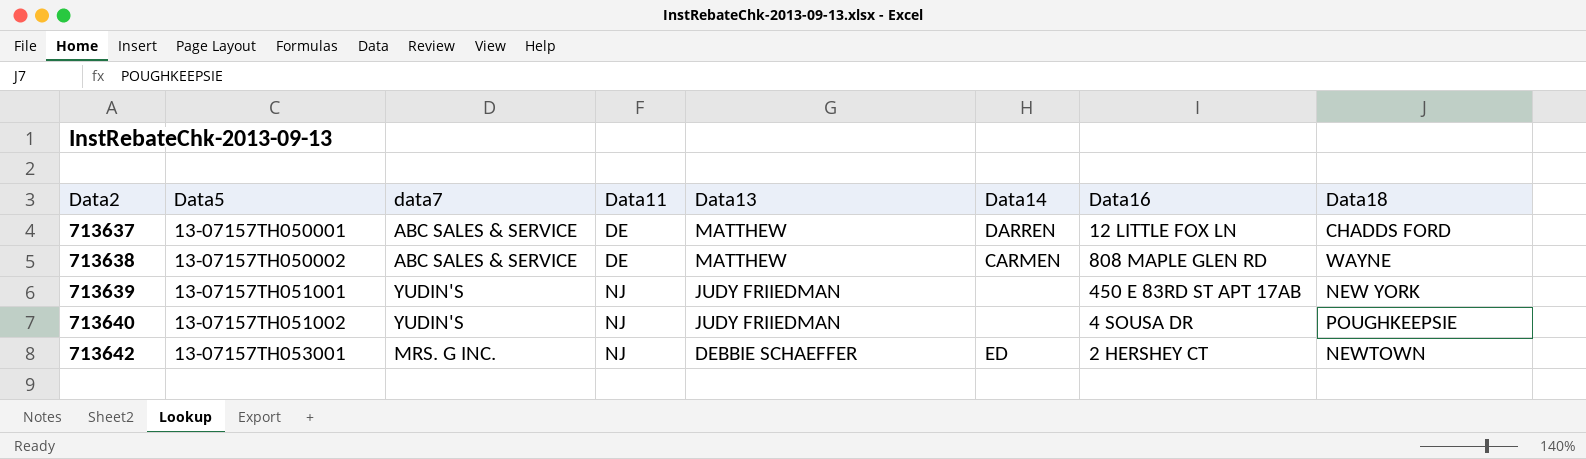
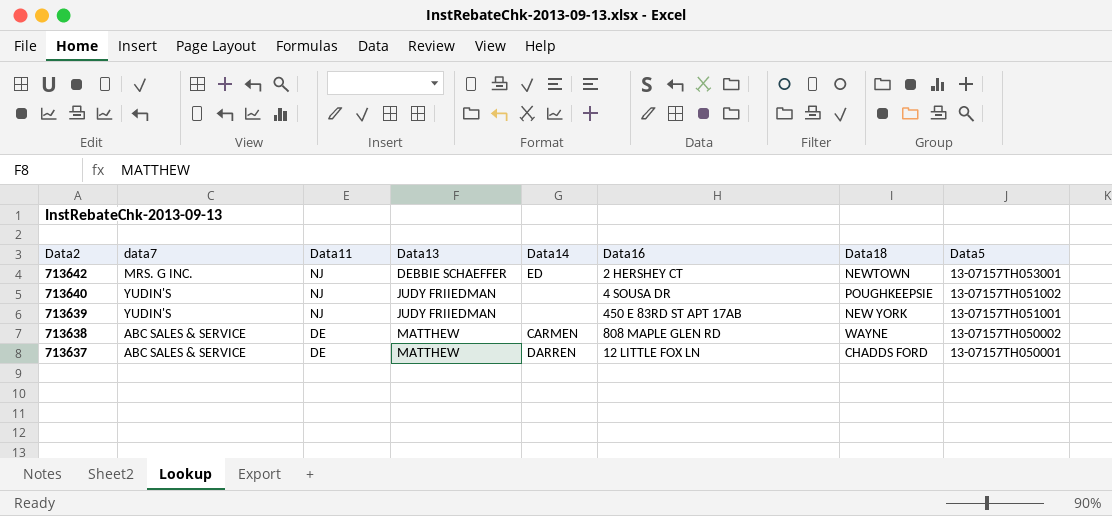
row order: Data2 ascending -> Data2 descending
column Data5 | position: 2 -> 8

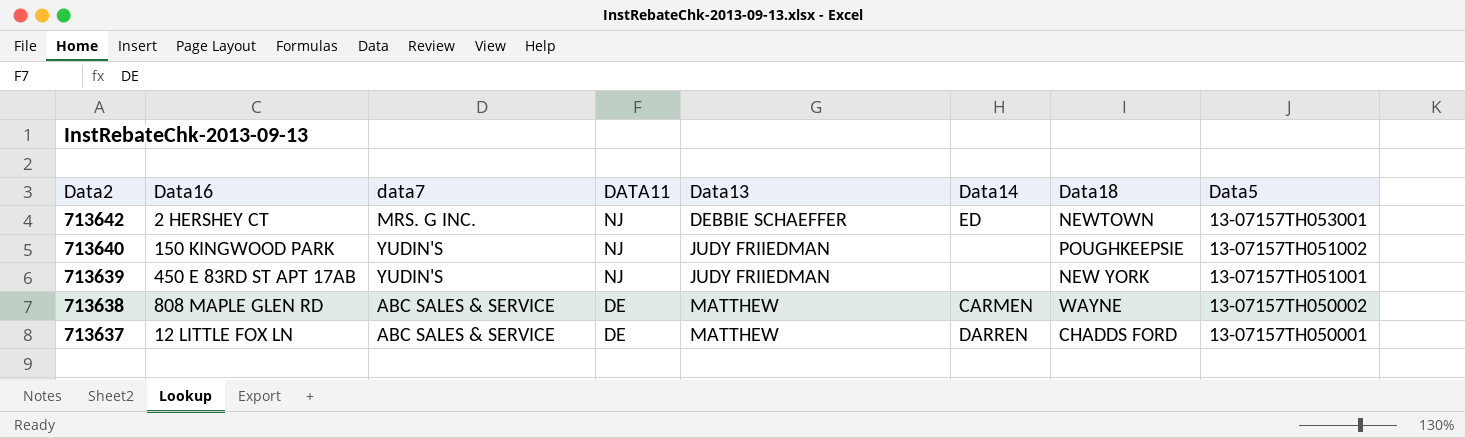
column Data16 | position: 6 -> 2
column name: Data11 -> DATA11
713640 | Data16: 4 SOUSA DR -> 150 KINGWOOD PARK

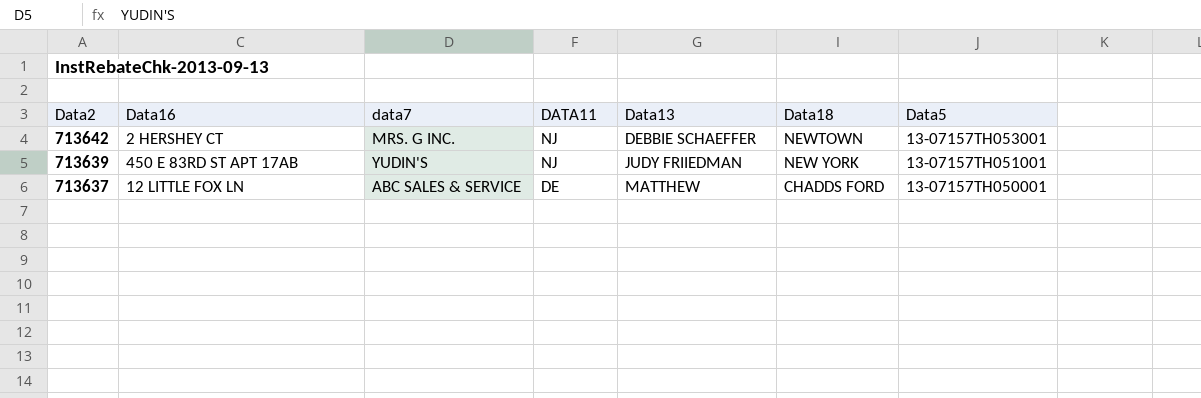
column Data14 | position: 6 -> none
row 713640: 150 KINGWOOD PARK | YUDIN'S | NJ | JUDY FRIIEDMAN | none | POUGHKEEPSIE | 13-07157TH051002 -> none
row 713638: 808 MAPLE GLEN RD | ABC SALES & SERVICE | DE | MATTHEW | CARMEN | WAYNE | 13-07157TH050002 -> none

